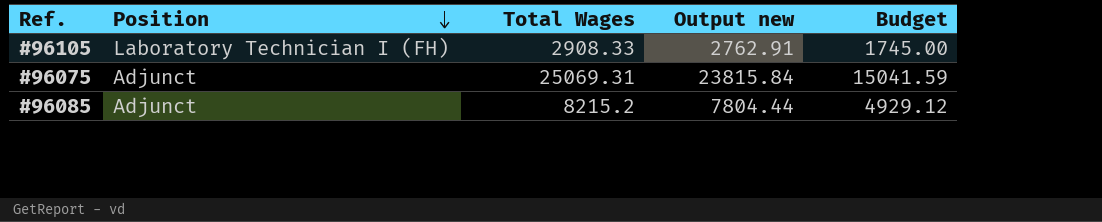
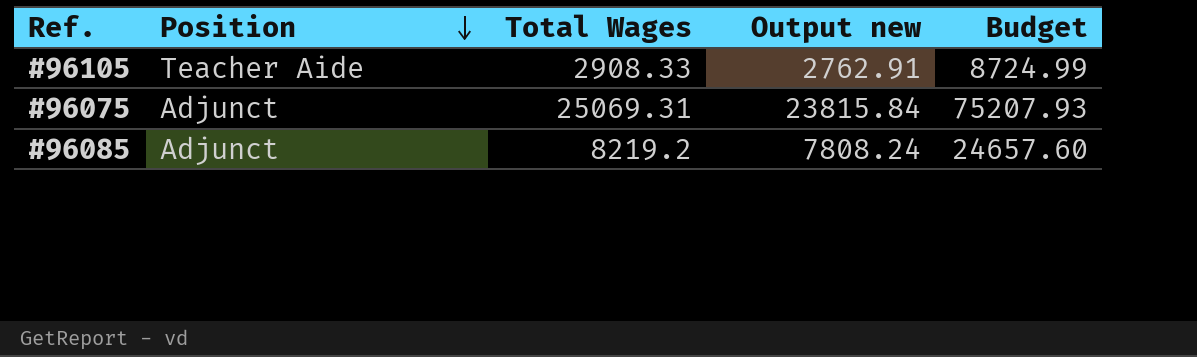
column Budget | formula: [Total Wages] * 0.6 -> [Total Wages] * 3
#96105 | Position: Laboratory Technician I (FH) -> Teacher Aide
#96085 | Total Wages: 8215.2 -> 8219.2
#96085 | Output new: 7804.44 -> 7808.24

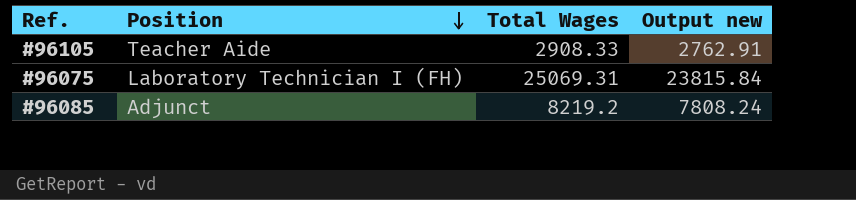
column Budget | formula: [Total Wages] * 3 -> none
#96075 | Position: Adjunct -> Laboratory Technician I (FH)

